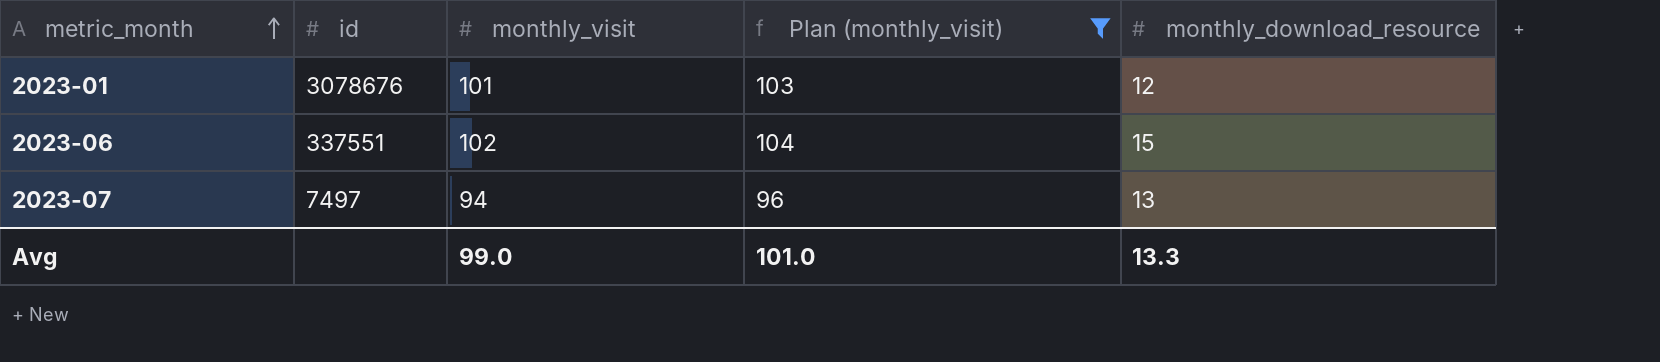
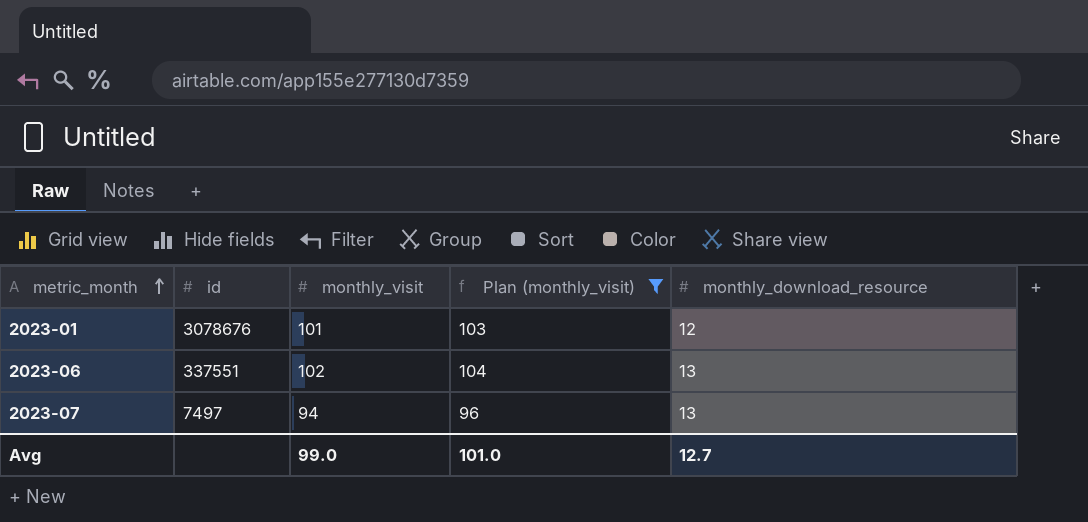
2023-06 | monthly_download_resource: 15 -> 13
Avg | monthly_download_resource: 13.3 -> 12.7

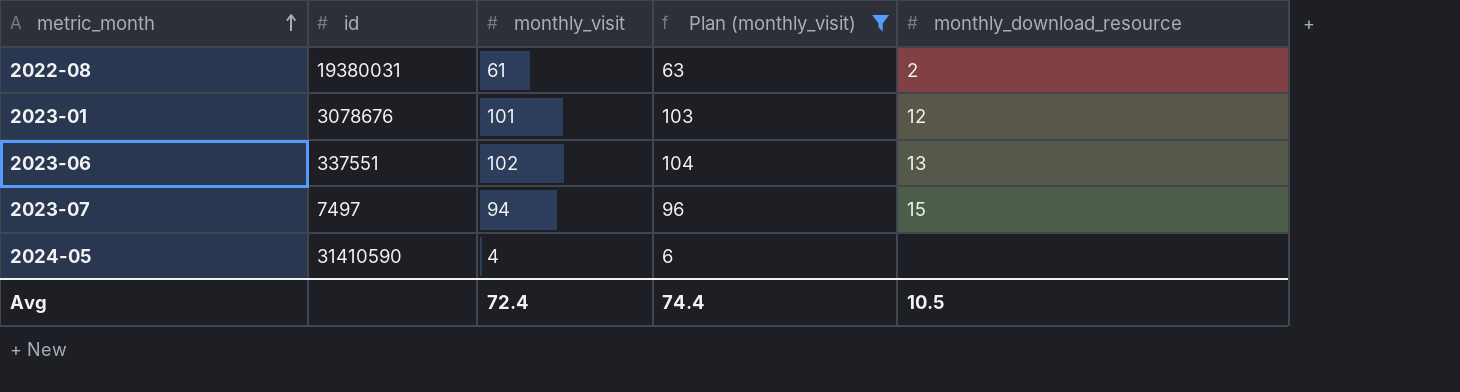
row 2022-08: none -> 19380031 | 61 | 63 | 2
2023-07 | monthly_download_resource: 13 -> 15
row 2024-05: none -> 31410590 | 4 | 6 | none
Avg | monthly_visit: 99.0 -> 72.4
Avg | Plan (monthly_visit): 101.0 -> 74.4
Avg | monthly_download_resource: 12.7 -> 10.5

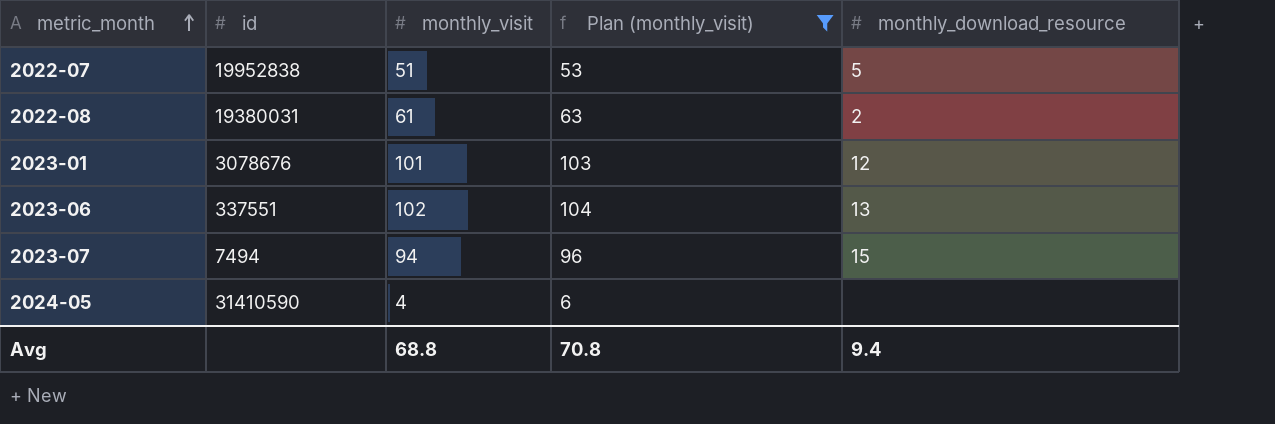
row 2022-07: none -> 19952838 | 51 | 53 | 5
2023-07 | id: 7497 -> 7494
Avg | monthly_visit: 72.4 -> 68.8
Avg | Plan (monthly_visit): 74.4 -> 70.8
Avg | monthly_download_resource: 10.5 -> 9.4

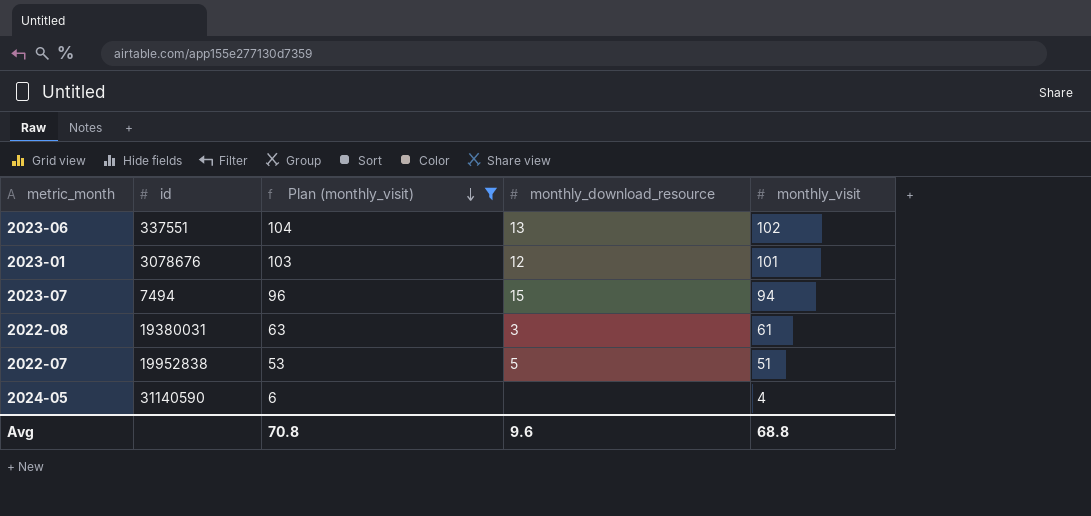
row order: metric_month ascending -> Plan (monthly_visit) descending
column monthly_visit | position: 3 -> 5
2022-08 | monthly_download_resource: 2 -> 3
2024-05 | id: 31410590 -> 31140590
Avg | monthly_download_resource: 9.4 -> 9.6

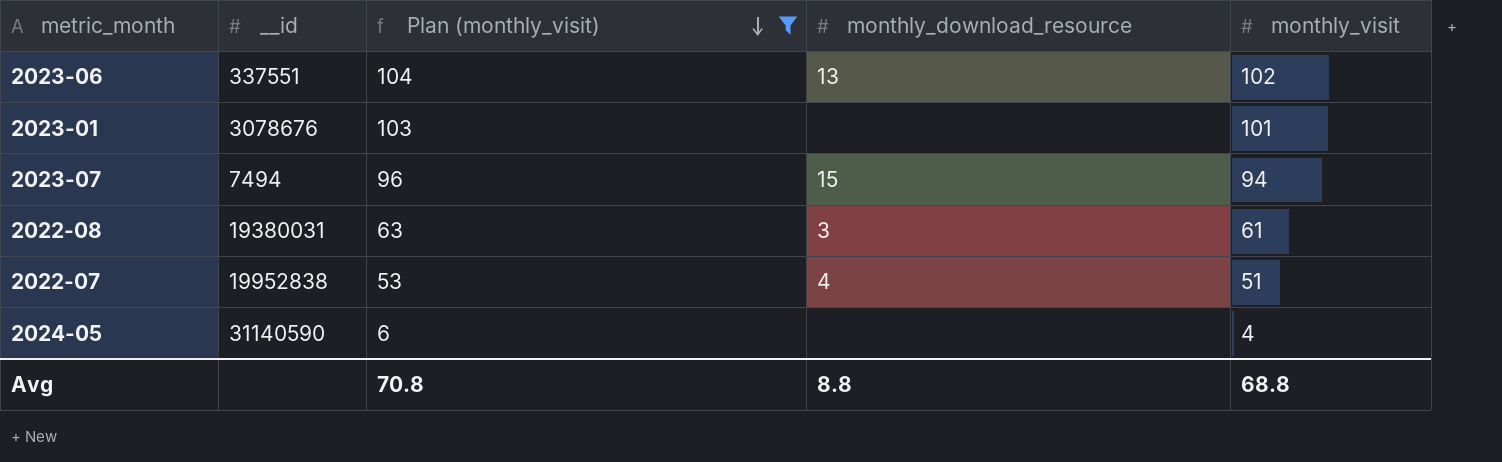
column name: id -> __id
2023-01 | monthly_download_resource: 12 -> none
2022-07 | monthly_download_resource: 5 -> 4
Avg | monthly_download_resource: 9.6 -> 8.8

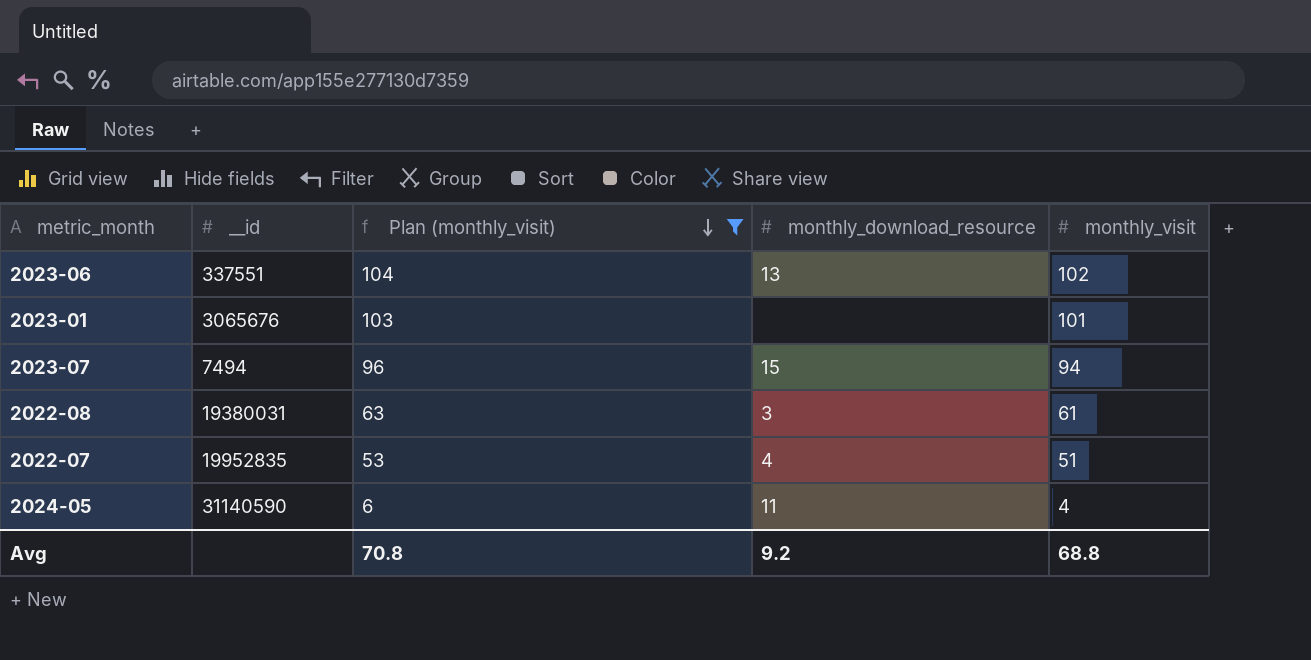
2023-01 | __id: 3078676 -> 3065676
2022-07 | __id: 19952838 -> 19952835
2024-05 | monthly_download_resource: none -> 11
Avg | monthly_download_resource: 8.8 -> 9.2

